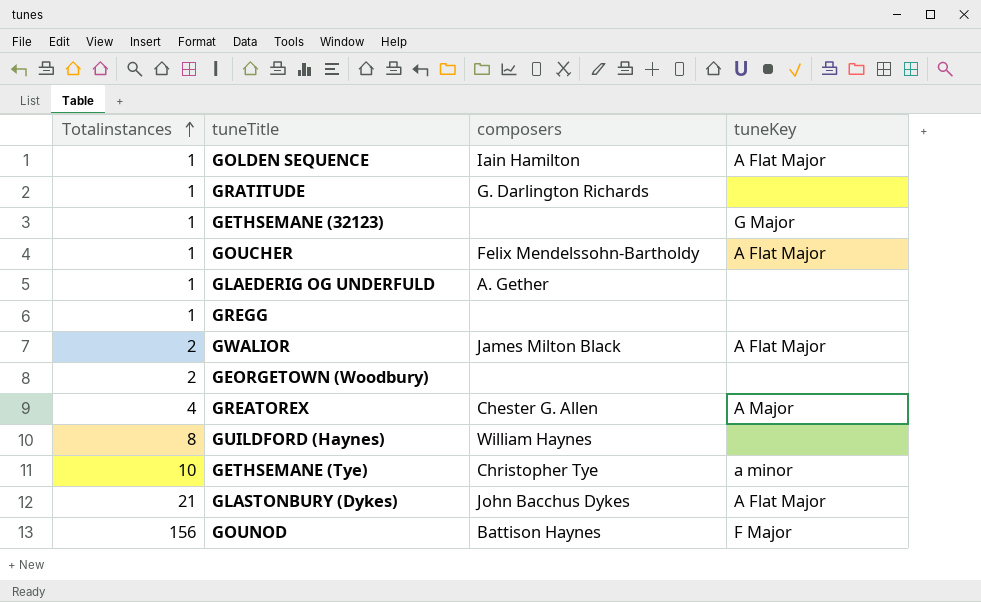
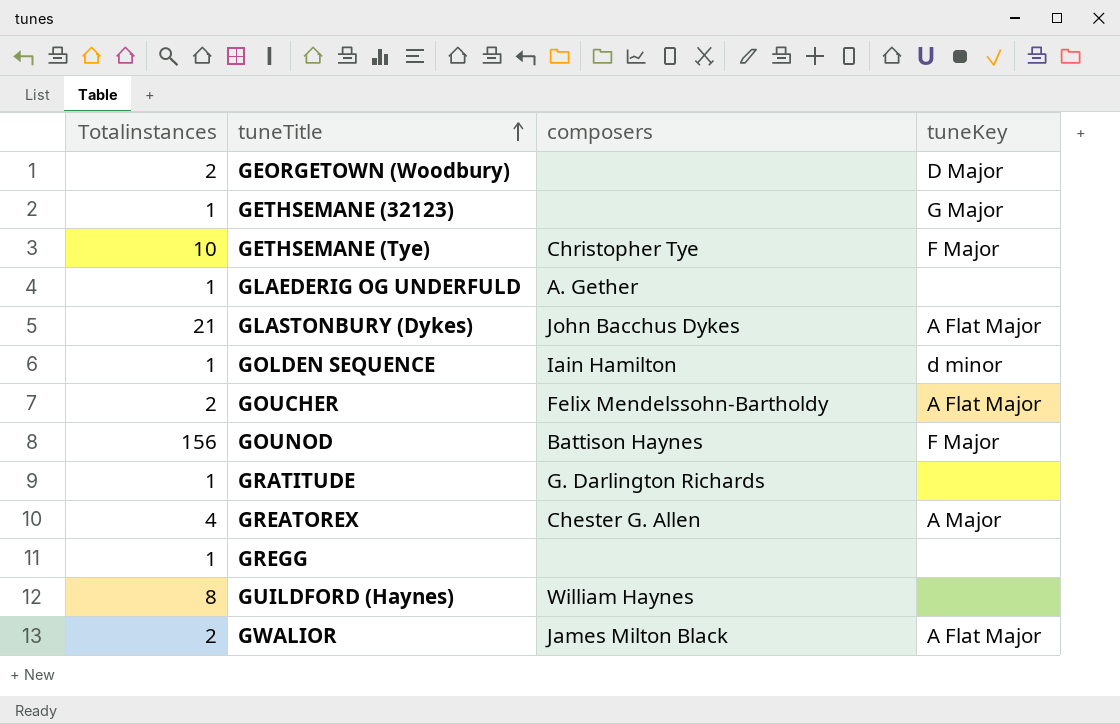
row order: Totalinstances ascending -> tuneTitle ascending
GEORGETOWN (Woodbury) | tuneKey: none -> D Major
GETHSEMANE (Tye) | tuneKey: a minor -> F Major
GOLDEN SEQUENCE | tuneKey: A Flat Major -> d minor
GOUCHER | Totalinstances: 1 -> 2

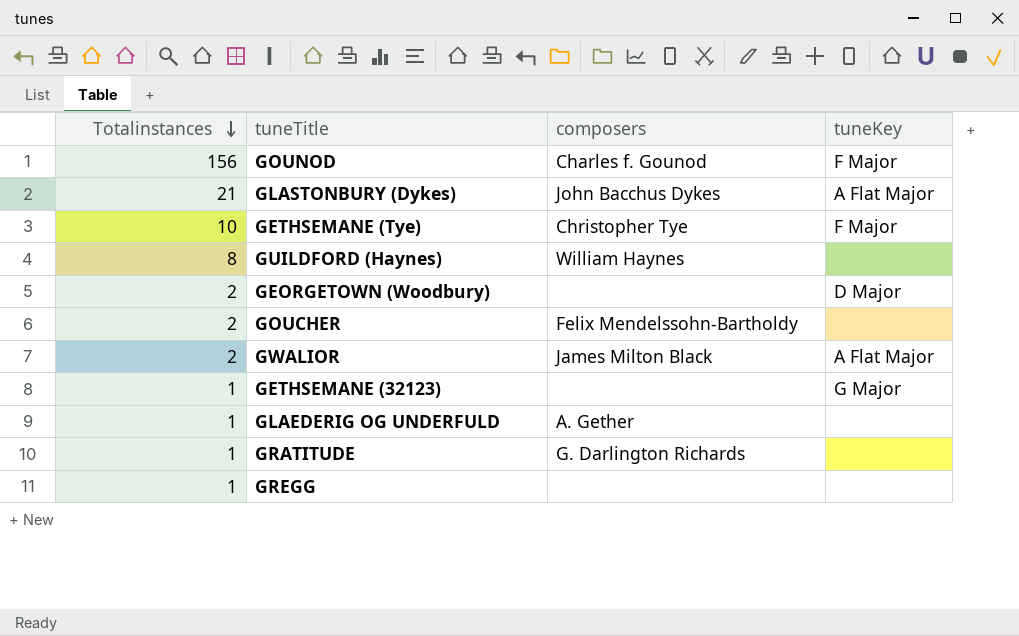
row order: tuneTitle ascending -> Totalinstances descending
row GOLDEN SEQUENCE: 1 | Iain Hamilton | d minor -> none
row GREATOREX: 4 | Chester G. Allen | A Major -> none
GOUNOD | composers: Battison Haynes -> Charles f. Gounod
GOUCHER | tuneKey: A Flat Major -> none

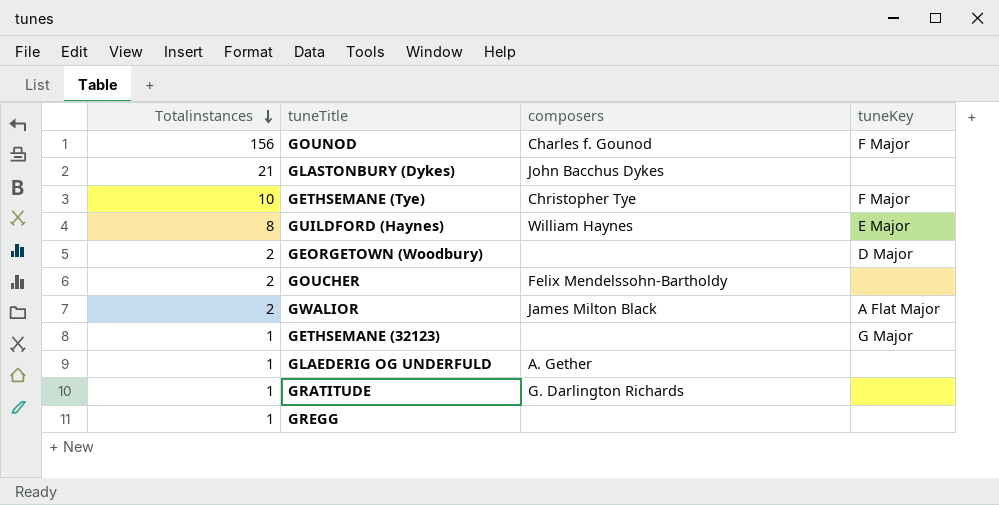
GLASTONBURY (Dykes) | tuneKey: A Flat Major -> none
GUILDFORD (Haynes) | tuneKey: none -> E Major

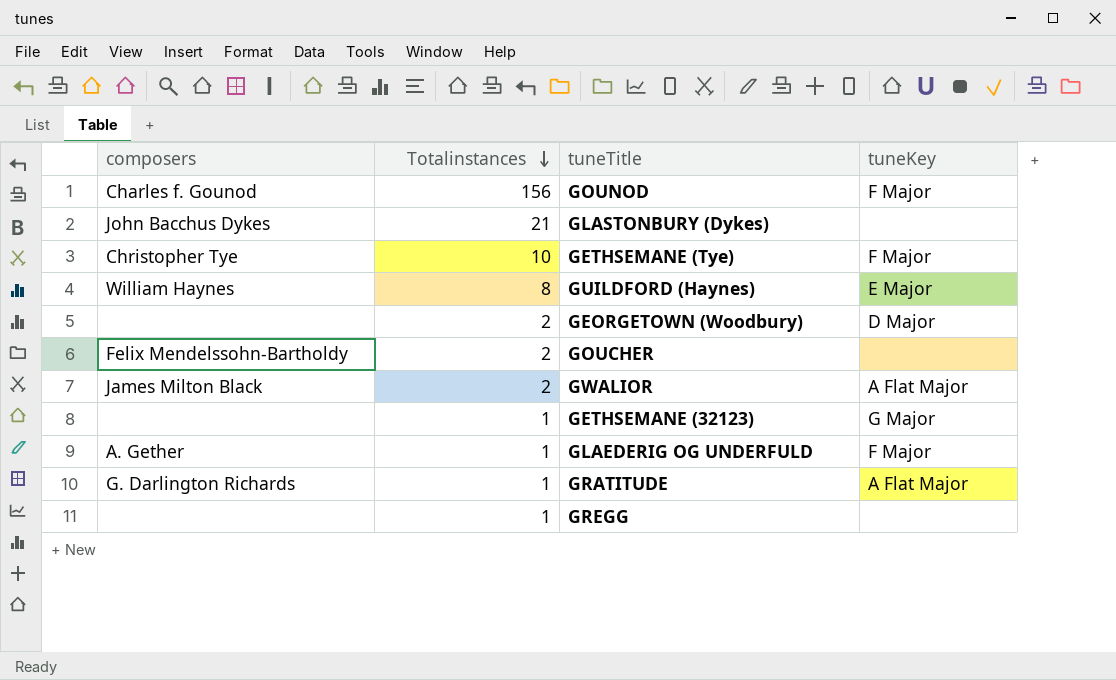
column composers | position: 3 -> 1
GLAEDERIG OG UNDERFULD | tuneKey: none -> F Major
GRATITUDE | tuneKey: none -> A Flat Major

